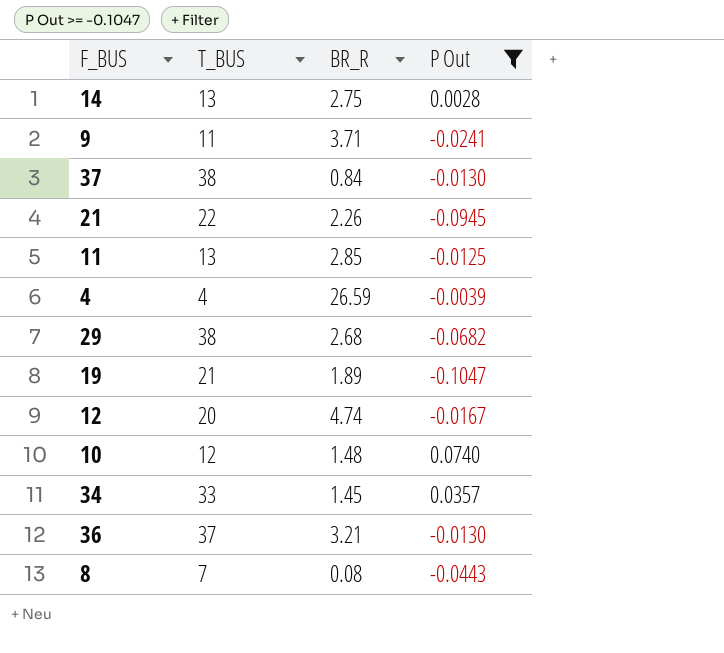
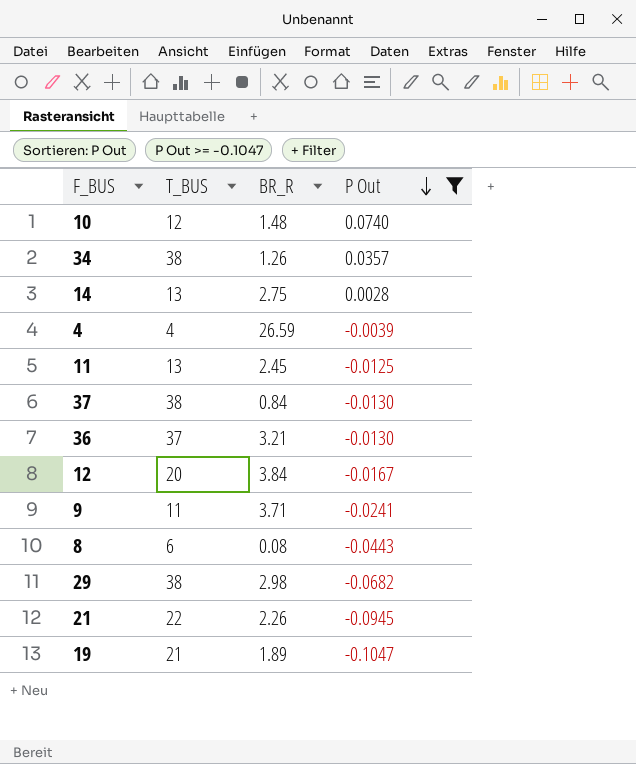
row order: none -> P Out descending
34 | T_BUS: 33 -> 38
34 | BR_R: 1.45 -> 1.26
11 | BR_R: 2.85 -> 2.45
12 | BR_R: 4.74 -> 3.84
8 | T_BUS: 7 -> 6
29 | BR_R: 2.68 -> 2.98

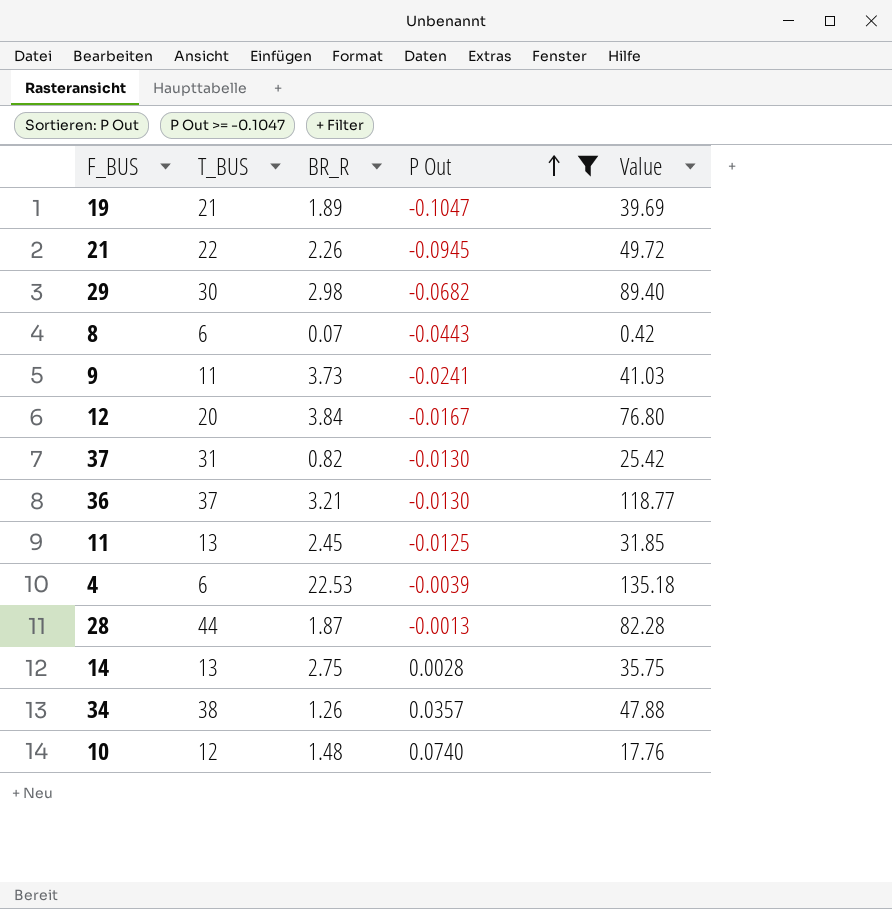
row order: P Out descending -> P Out ascending
column Value | formula: none -> [T_BUS] * [BR_R]
29 | T_BUS: 38 -> 30
8 | BR_R: 0.08 -> 0.07
9 | BR_R: 3.71 -> 3.73
37 | T_BUS: 38 -> 31
37 | BR_R: 0.84 -> 0.82
4 | T_BUS: 4 -> 6
4 | BR_R: 26.59 -> 22.53
row 28: none -> 44 | 1.87 | -0.0013 | 82.28

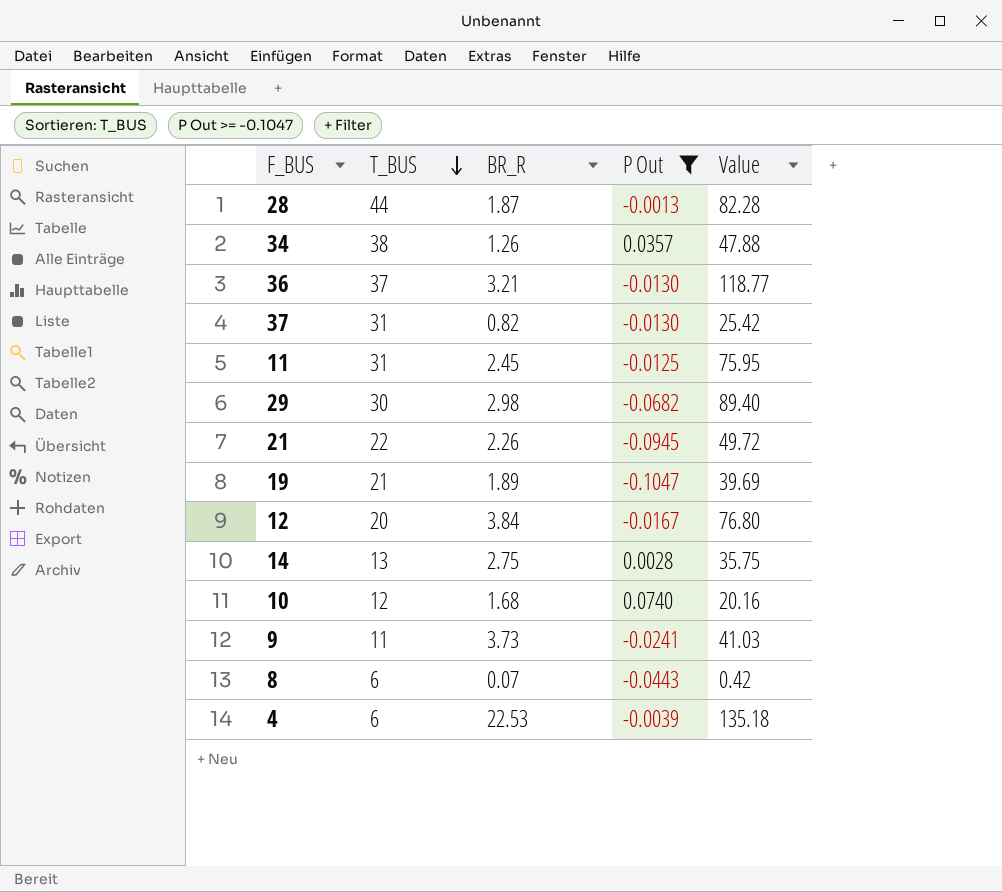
row order: P Out ascending -> T_BUS descending
11 | T_BUS: 13 -> 31
11 | Value: 31.85 -> 75.95
10 | BR_R: 1.48 -> 1.68
10 | Value: 17.76 -> 20.16

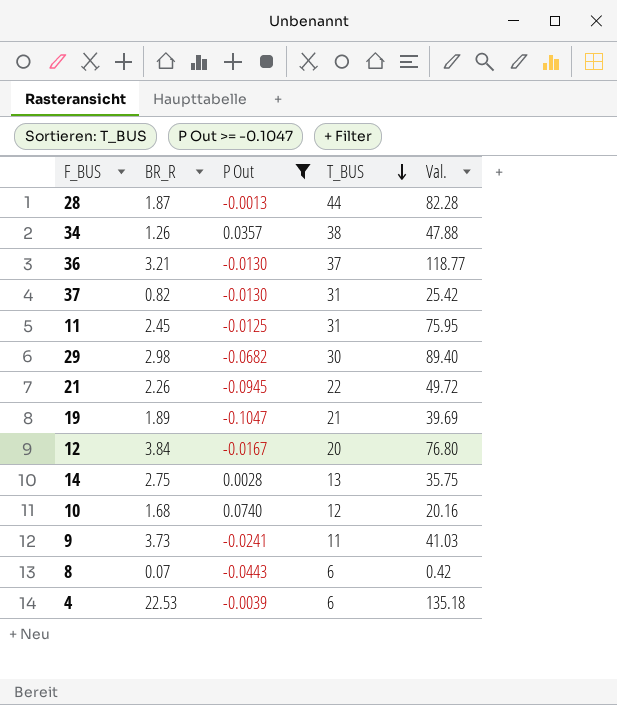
column T_BUS | position: 2 -> 4
column name: Value -> Val.

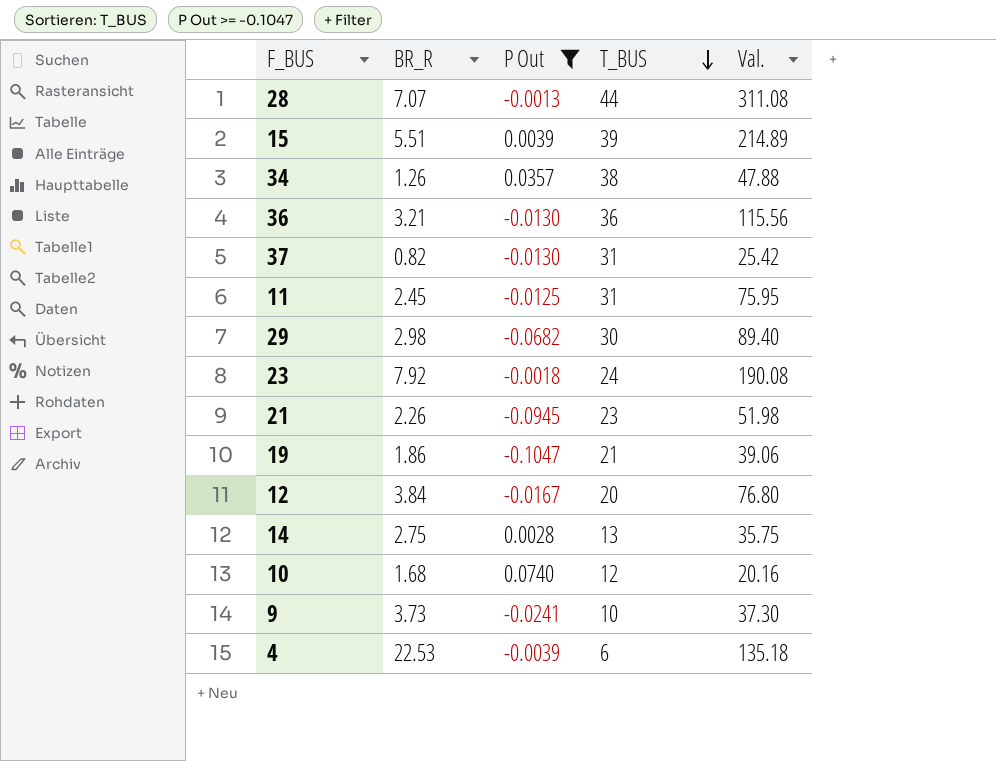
row 8: 0.07 | -0.0443 | 6 | 0.42 -> none
28 | BR_R: 1.87 -> 7.07
28 | Val.: 82.28 -> 311.08
row 15: none -> 5.51 | 0.0039 | 39 | 214.89
36 | T_BUS: 37 -> 36
36 | Val.: 118.77 -> 115.56
row 23: none -> 7.92 | -0.0018 | 24 | 190.08
21 | T_BUS: 22 -> 23
21 | Val.: 49.72 -> 51.98
19 | BR_R: 1.89 -> 1.86
19 | Val.: 39.69 -> 39.06
9 | T_BUS: 11 -> 10
9 | Val.: 41.03 -> 37.30

